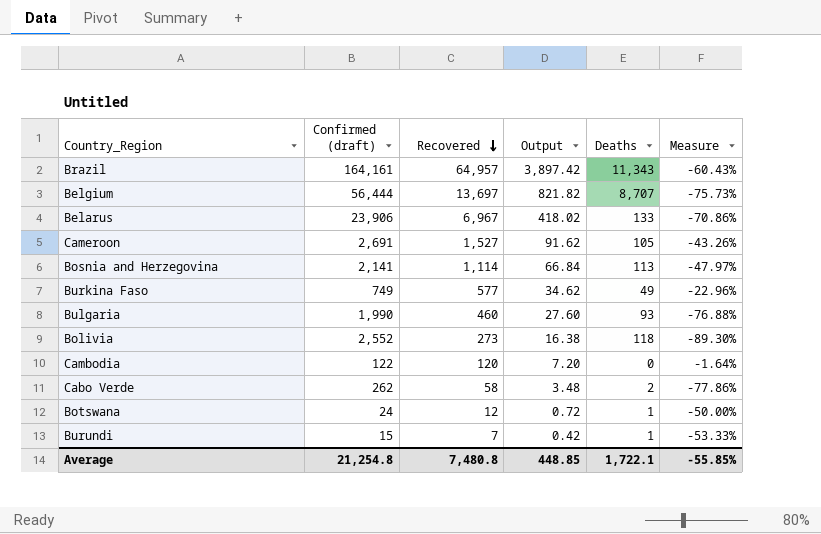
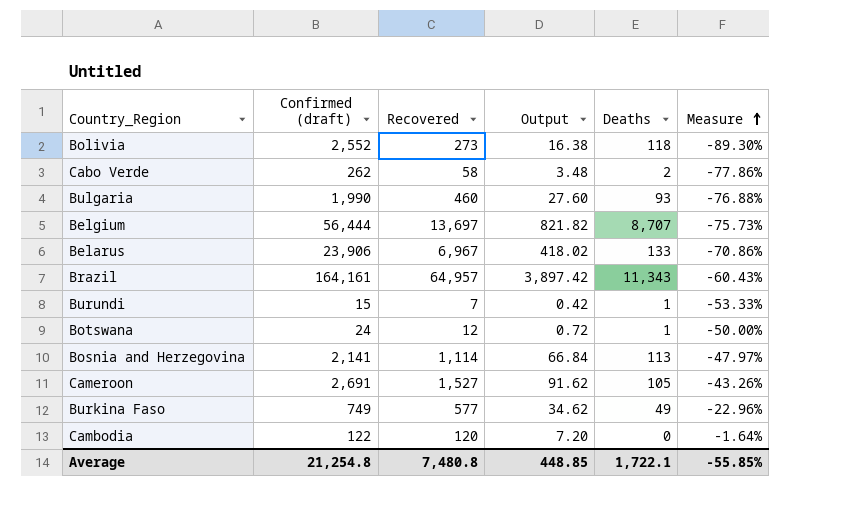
row order: Recovered descending -> Measure ascending

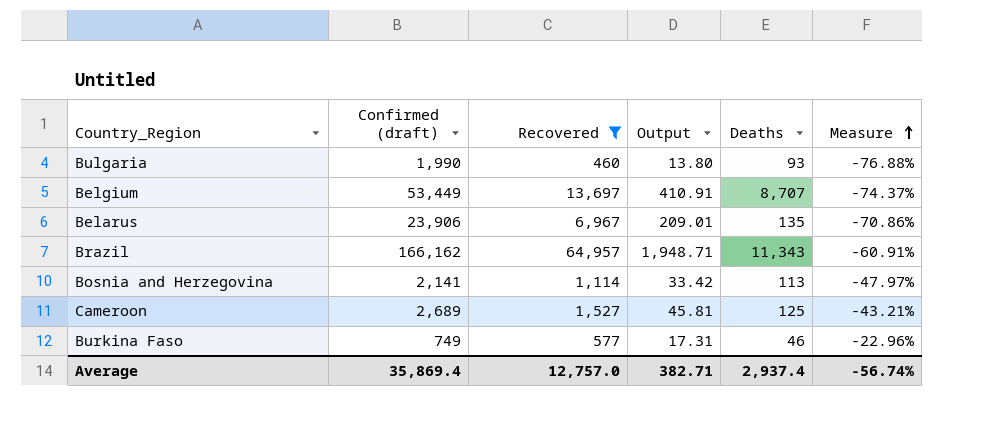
filter: none -> Recovered >= 460
column Output | formula: [Recovered] * 0.06 -> [Recovered] * 0.03
Belgium | Confirmed (draft): 56,444 -> 53,449
Belgium | Measure: -75.73% -> -74.37%
Belarus | Deaths: 133 -> 135
Brazil | Confirmed (draft): 164,161 -> 166,162
Brazil | Measure: -60.43% -> -60.91%
Cameroon | Confirmed (draft): 2,691 -> 2,689
Cameroon | Deaths: 105 -> 125
Cameroon | Measure: -43.26% -> -43.21%
Burkina Faso | Deaths: 49 -> 46
Average | Confirmed (draft): 21,254.8 -> 35,869.4
Average | Recovered: 7,480.8 -> 12,757.0
Average | Output: 448.85 -> 382.71
Average | Deaths: 1,722.1 -> 2,937.4
Average | Measure: -55.85% -> -56.74%

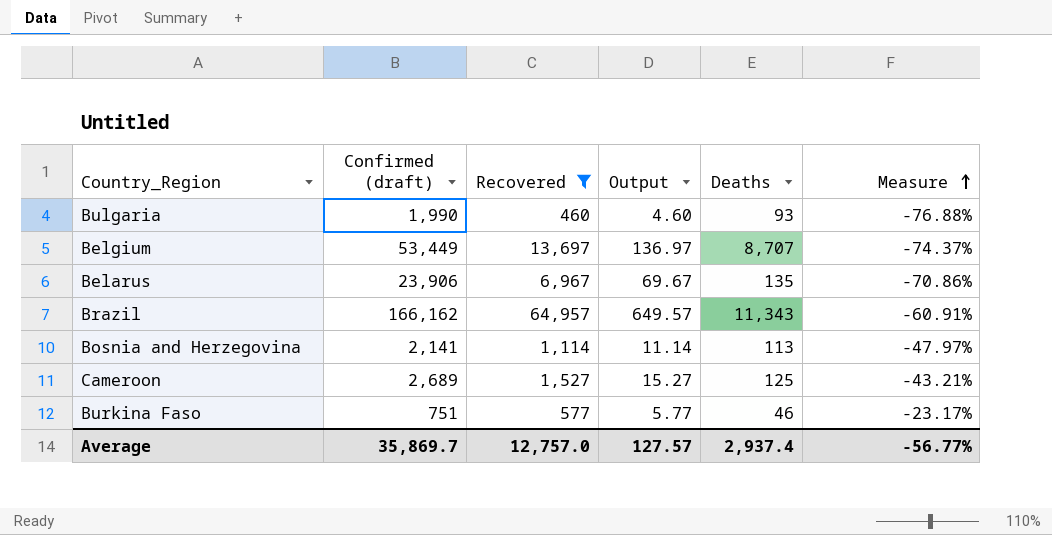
column Output | formula: [Recovered] * 0.03 -> [Recovered] * 0.01
Burkina Faso | Confirmed (draft): 749 -> 751
Burkina Faso | Measure: -22.96% -> -23.17%
Average | Confirmed (draft): 35,869.4 -> 35,869.7
Average | Output: 382.71 -> 127.57
Average | Measure: -56.74% -> -56.77%

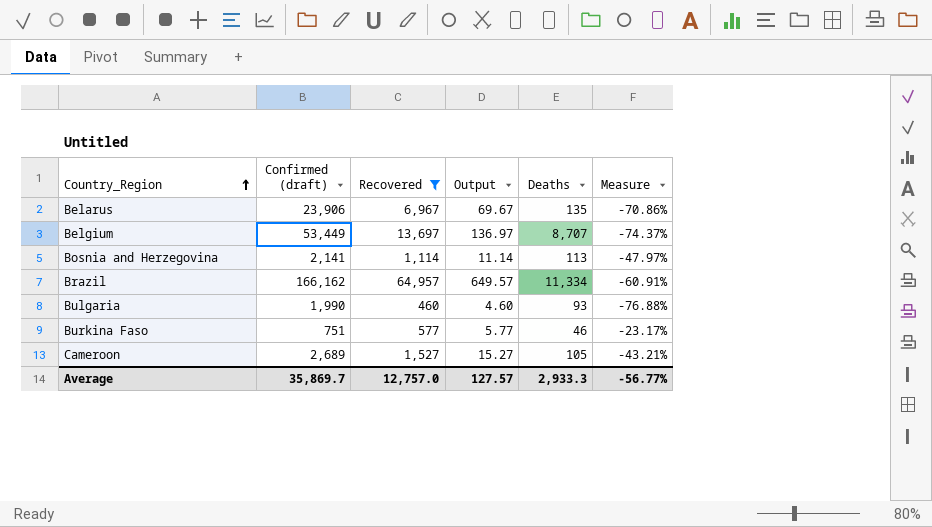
row order: Measure ascending -> Country_Region ascending
Brazil | Deaths: 11,343 -> 11,334
Cameroon | Deaths: 125 -> 105
Average | Deaths: 2,937.4 -> 2,933.3

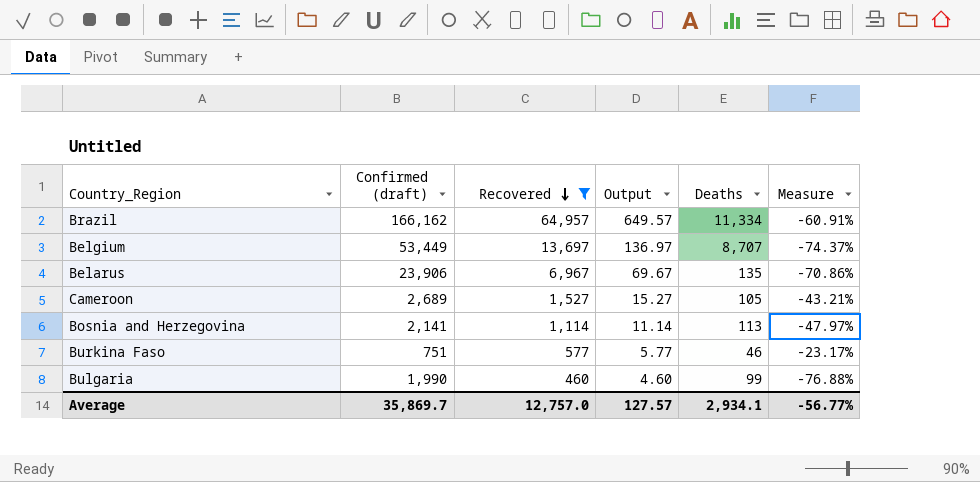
row order: Country_Region ascending -> Recovered descending
Bulgaria | Deaths: 93 -> 99
Average | Deaths: 2,933.3 -> 2,934.1

